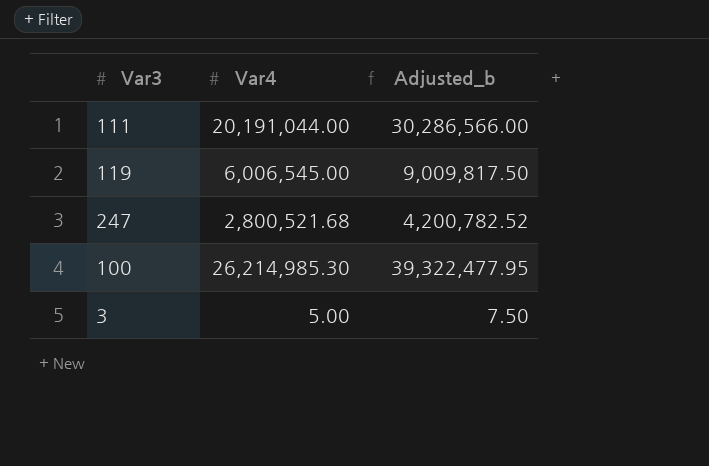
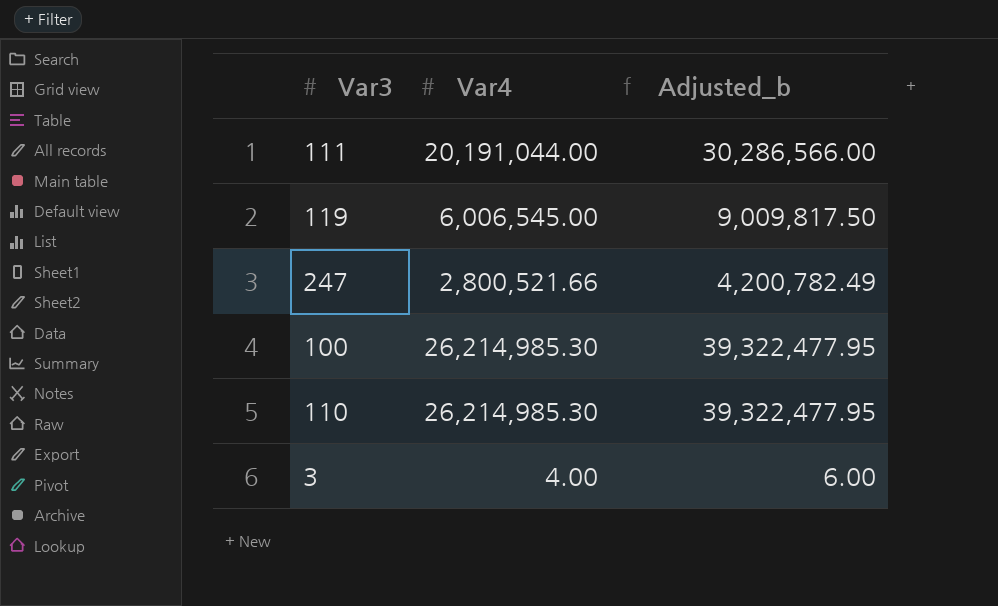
247 | Var4: 2,800,521.68 -> 2,800,521.66
247 | Adjusted_b: 4,200,782.52 -> 4,200,782.49
row 110: none -> 26,214,985.30 | 39,322,477.95
3 | Var4: 5.00 -> 4.00
3 | Adjusted_b: 7.50 -> 6.00

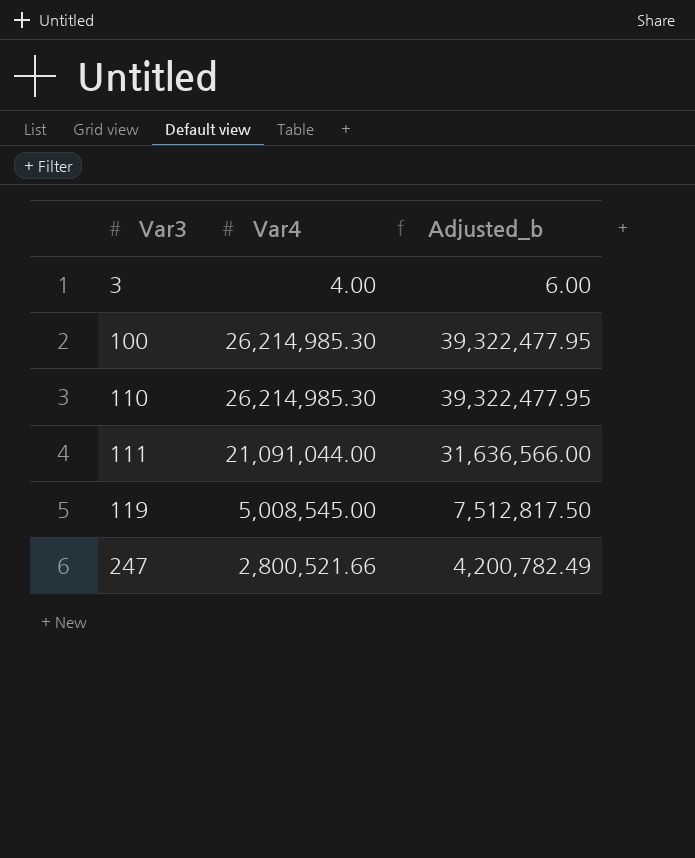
row order: none -> Var3 ascending
111 | Var4: 20,191,044.00 -> 21,091,044.00
111 | Adjusted_b: 30,286,566.00 -> 31,636,566.00
119 | Var4: 6,006,545.00 -> 5,008,545.00
119 | Adjusted_b: 9,009,817.50 -> 7,512,817.50

